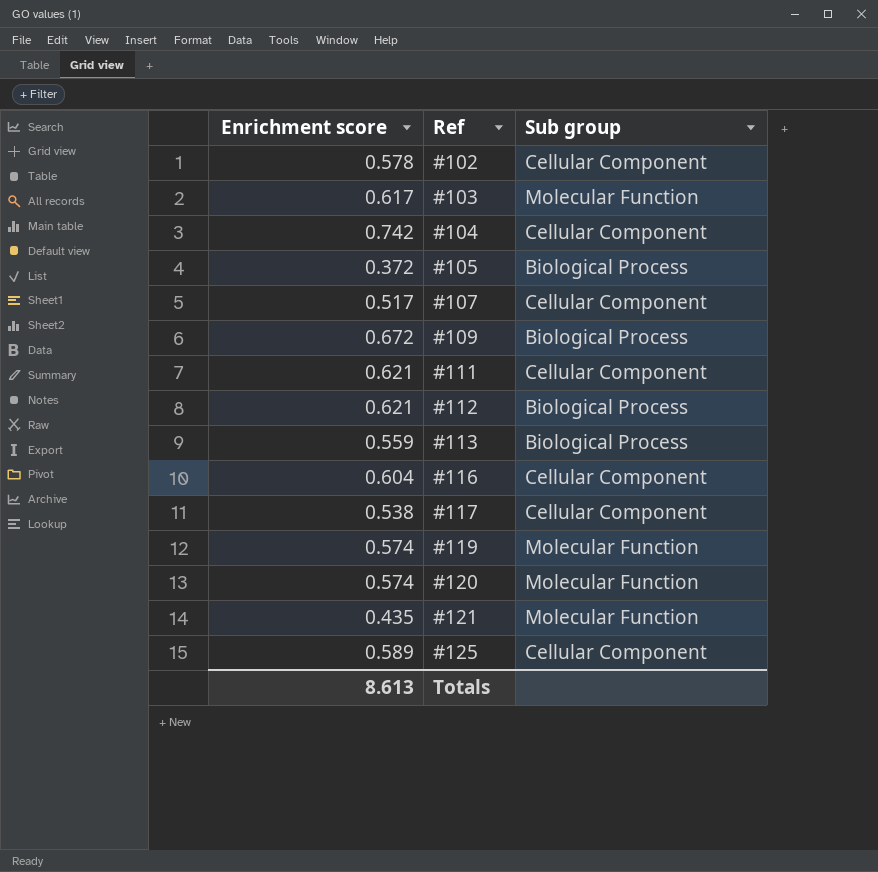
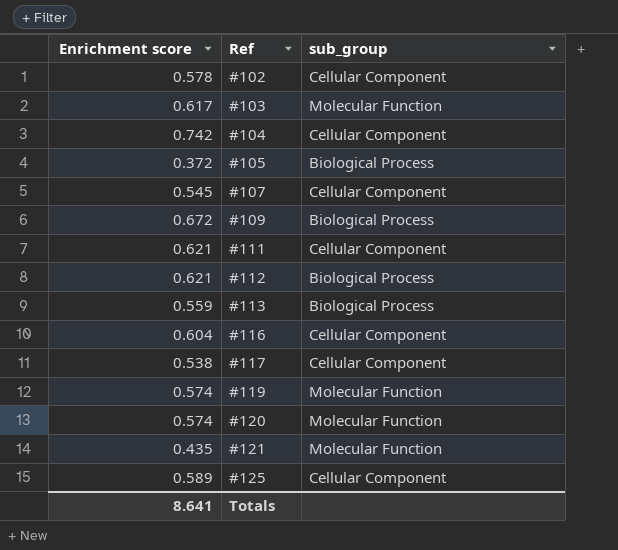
column name: Sub group -> sub_group
#107 | Enrichment score: 0.517 -> 0.545
Totals | Enrichment score: 8.613 -> 8.641

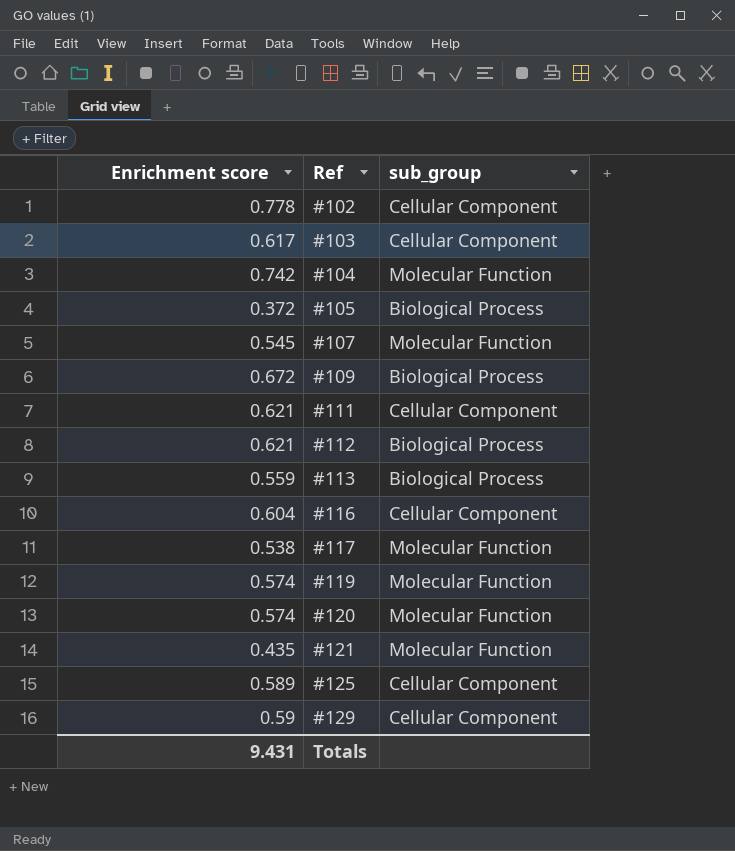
#102 | Enrichment score: 0.578 -> 0.778
#103 | sub_group: Molecular Function -> Cellular Component
#104 | sub_group: Cellular Component -> Molecular Function
#107 | sub_group: Cellular Component -> Molecular Function
#117 | sub_group: Cellular Component -> Molecular Function
row #129: none -> 0.59 | Cellular Component
Totals | Enrichment score: 8.641 -> 9.431

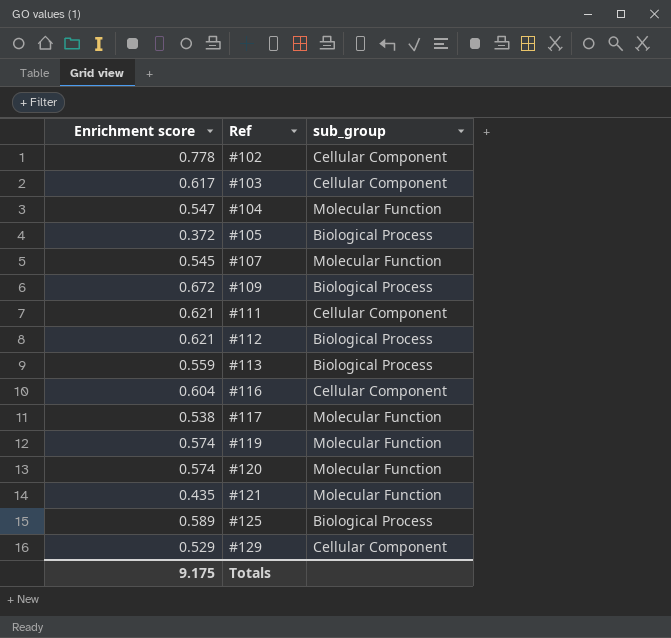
#104 | Enrichment score: 0.742 -> 0.547
#125 | sub_group: Cellular Component -> Biological Process
#129 | Enrichment score: 0.59 -> 0.529
Totals | Enrichment score: 9.431 -> 9.175

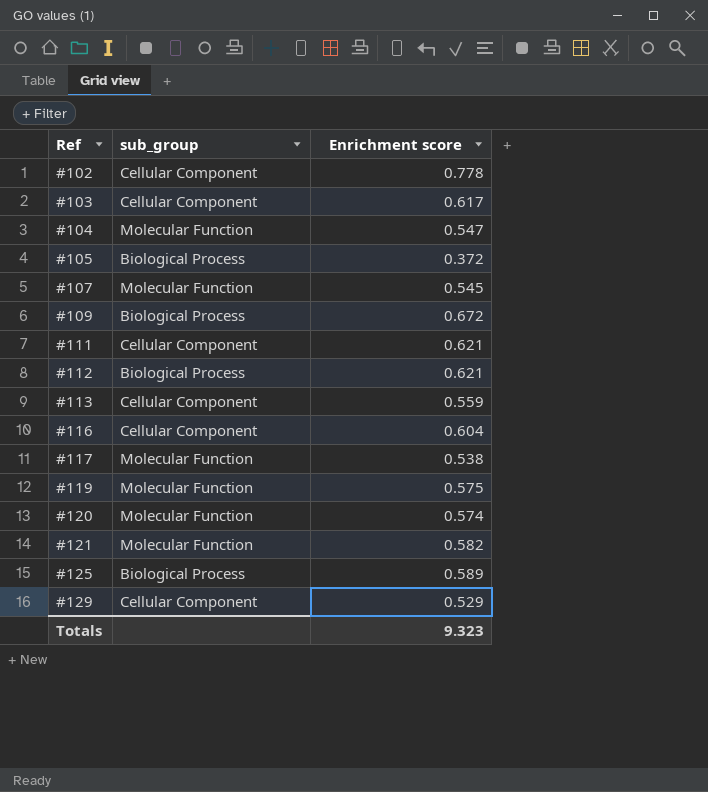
column Enrichment score | position: 1 -> 3
#113 | sub_group: Biological Process -> Cellular Component
#119 | Enrichment score: 0.574 -> 0.575
#121 | Enrichment score: 0.435 -> 0.582
Totals | Enrichment score: 9.175 -> 9.323

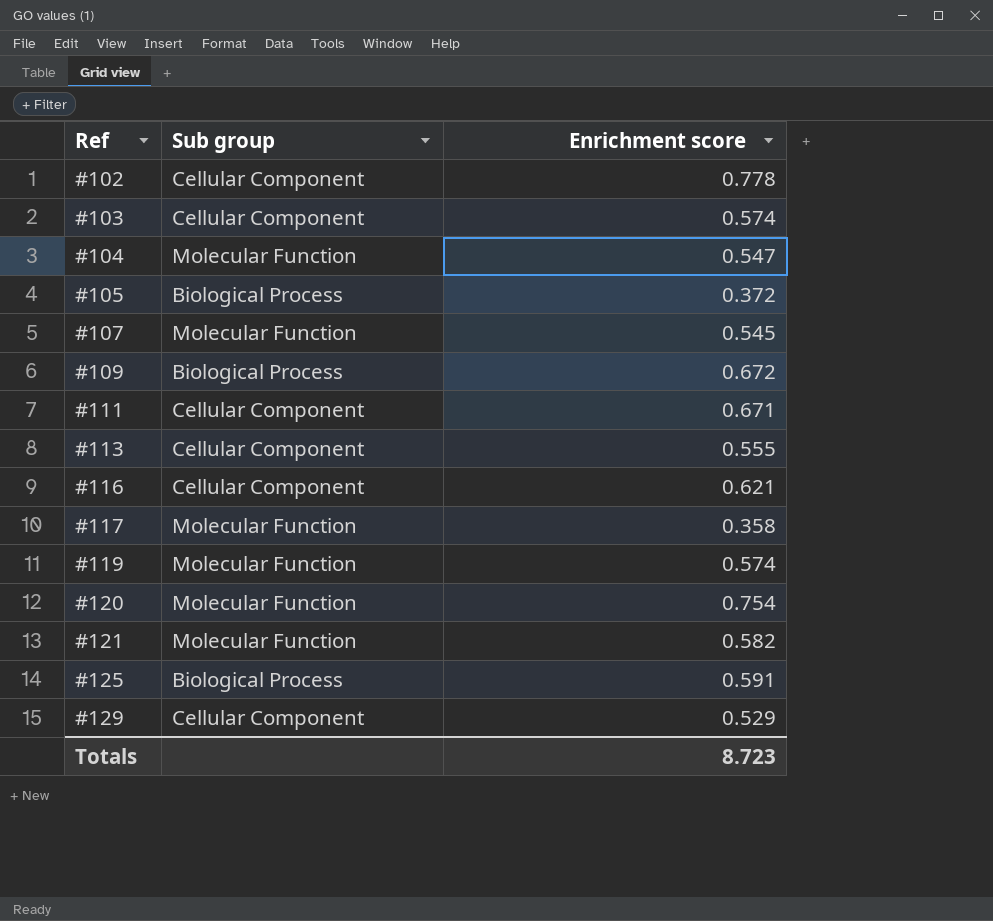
column name: sub_group -> Sub group
row #112: Biological Process | 0.621 -> none
#103 | Enrichment score: 0.617 -> 0.574
#111 | Enrichment score: 0.621 -> 0.671
#113 | Enrichment score: 0.559 -> 0.555
#116 | Enrichment score: 0.604 -> 0.621
#117 | Enrichment score: 0.538 -> 0.358
#119 | Enrichment score: 0.575 -> 0.574
#120 | Enrichment score: 0.574 -> 0.754
#125 | Enrichment score: 0.589 -> 0.591
Totals | Enrichment score: 9.323 -> 8.723

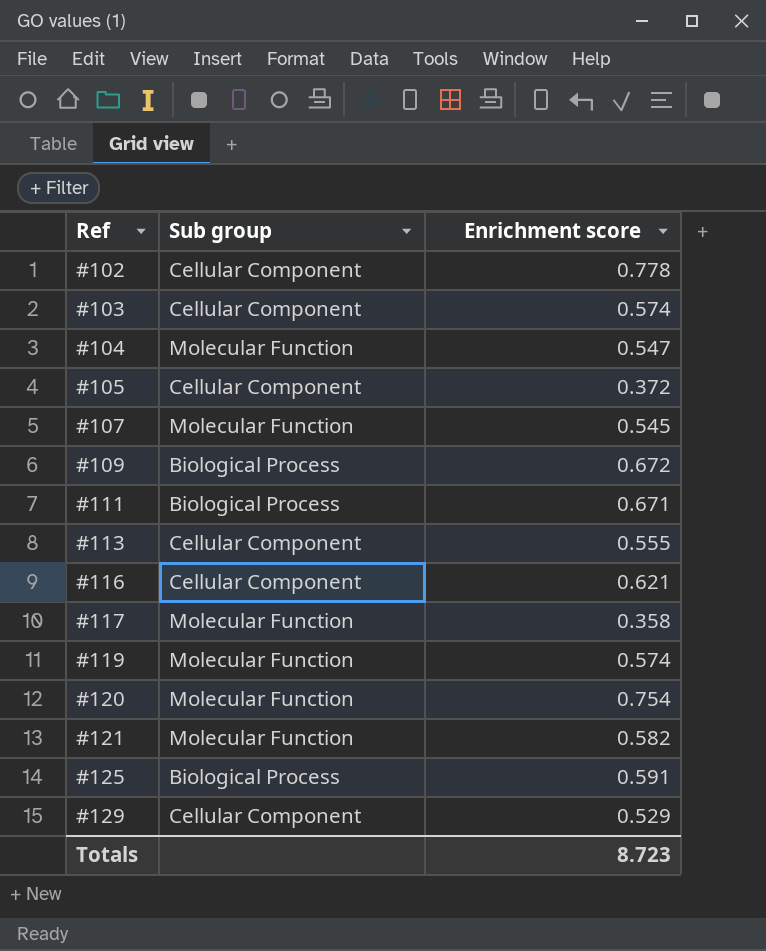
#105 | Sub group: Biological Process -> Cellular Component
#111 | Sub group: Cellular Component -> Biological Process

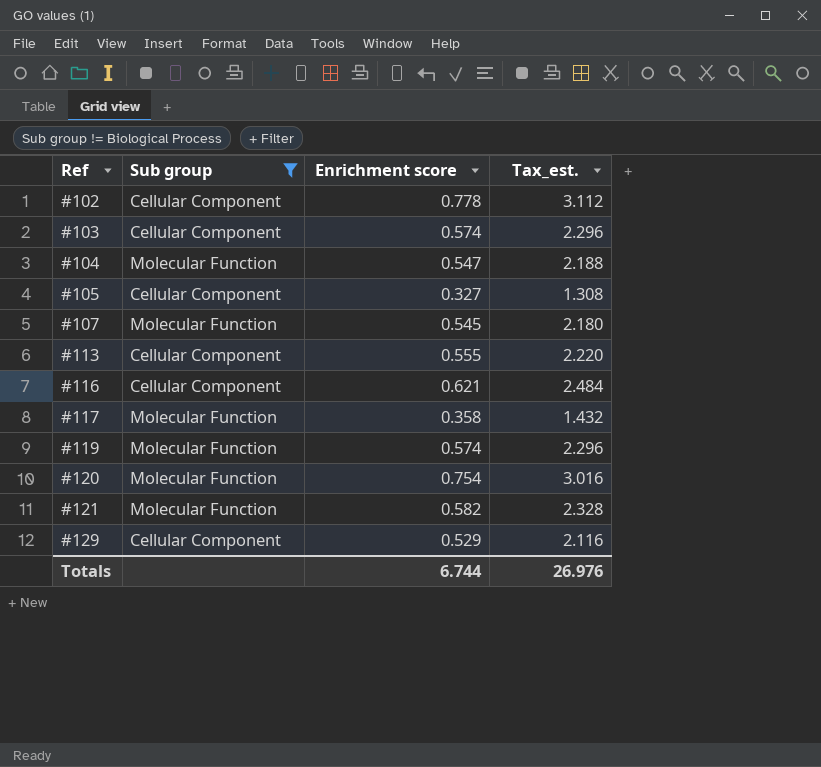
filter: none -> Sub group != Biological Process
column Tax_est. | formula: none -> [Enrichment score] * 4
#105 | Enrichment score: 0.372 -> 0.327
Totals | Enrichment score: 8.723 -> 6.744

